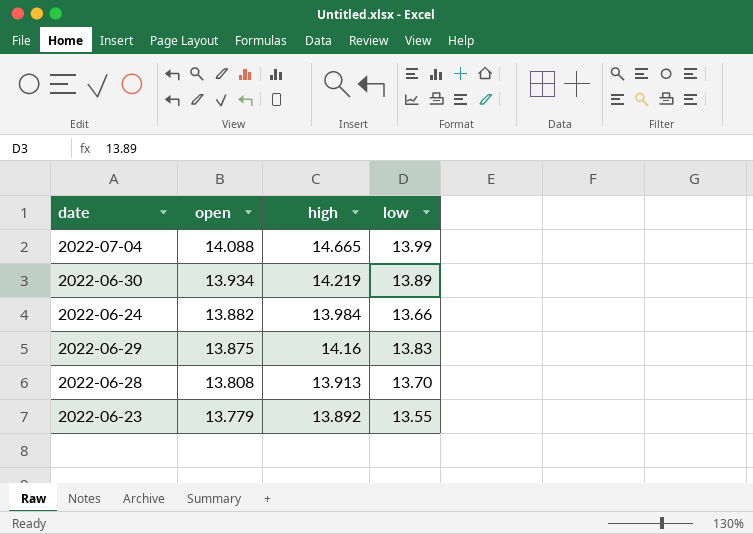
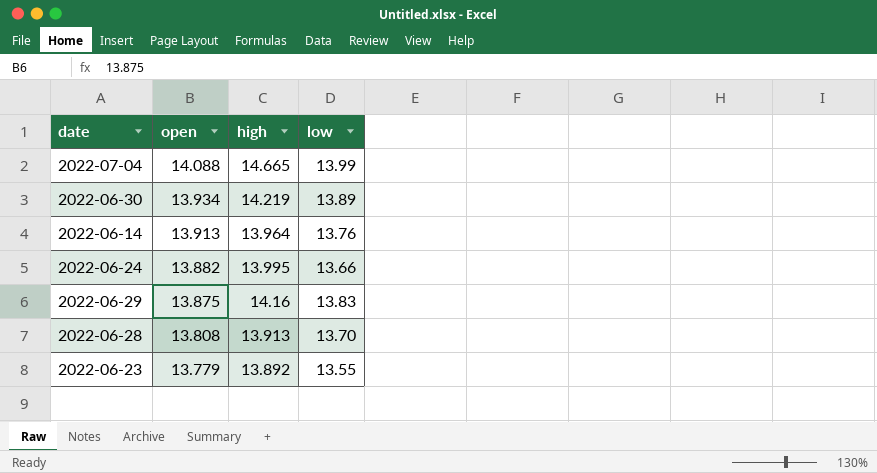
row 2022-06-14: none -> 13.913 | 13.964 | 13.76
2022-06-24 | high: 13.984 -> 13.995

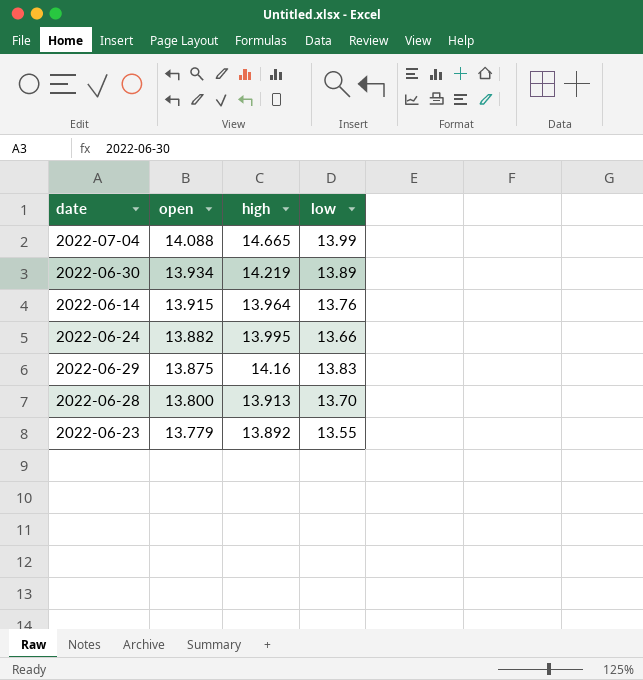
2022-06-14 | open: 13.913 -> 13.915
2022-06-28 | open: 13.808 -> 13.800

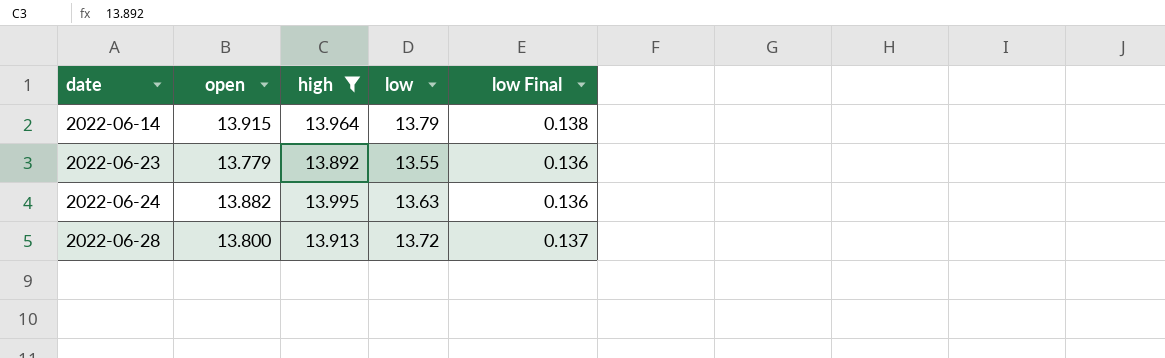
filter: none -> high <= 13.995
row order: open descending -> date ascending
column low Final | formula: none -> [low] * 0.01
2022-06-14 | low: 13.76 -> 13.79
2022-06-24 | low: 13.66 -> 13.63
2022-06-28 | low: 13.70 -> 13.72

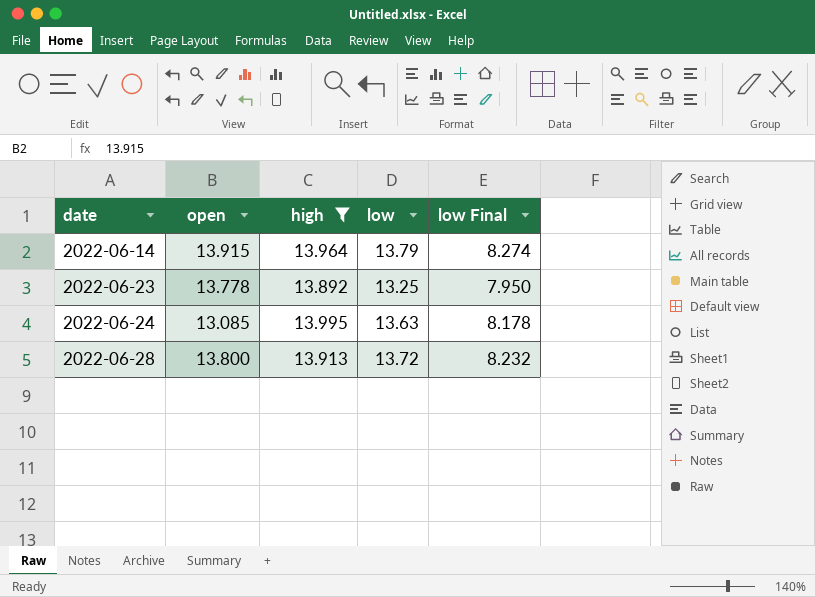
column low Final | formula: [low] * 0.01 -> [low] * 0.6
2022-06-23 | open: 13.779 -> 13.778
2022-06-23 | low: 13.55 -> 13.25
2022-06-24 | open: 13.882 -> 13.085

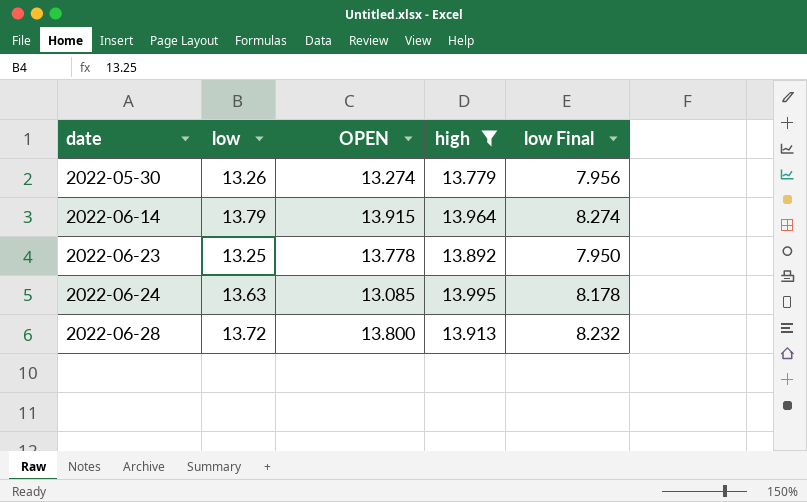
column low | position: 4 -> 2
column name: open -> OPEN
row 2022-05-30: none -> 13.26 | 13.274 | 13.779 | 7.956

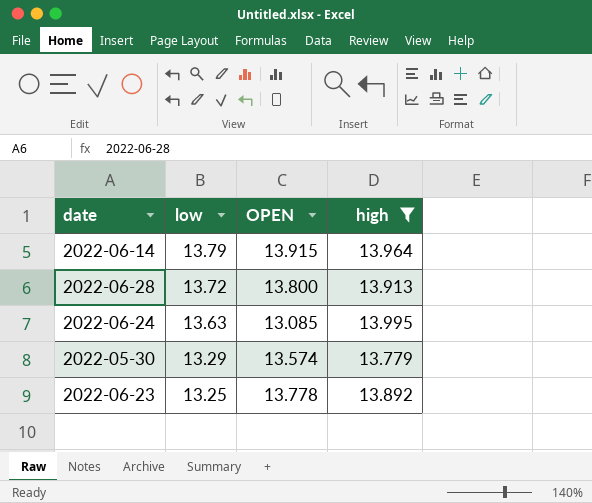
row order: date ascending -> low descending
column low Final | formula: [low] * 0.6 -> none
2022-05-30 | low: 13.26 -> 13.29
2022-05-30 | OPEN: 13.274 -> 13.574

